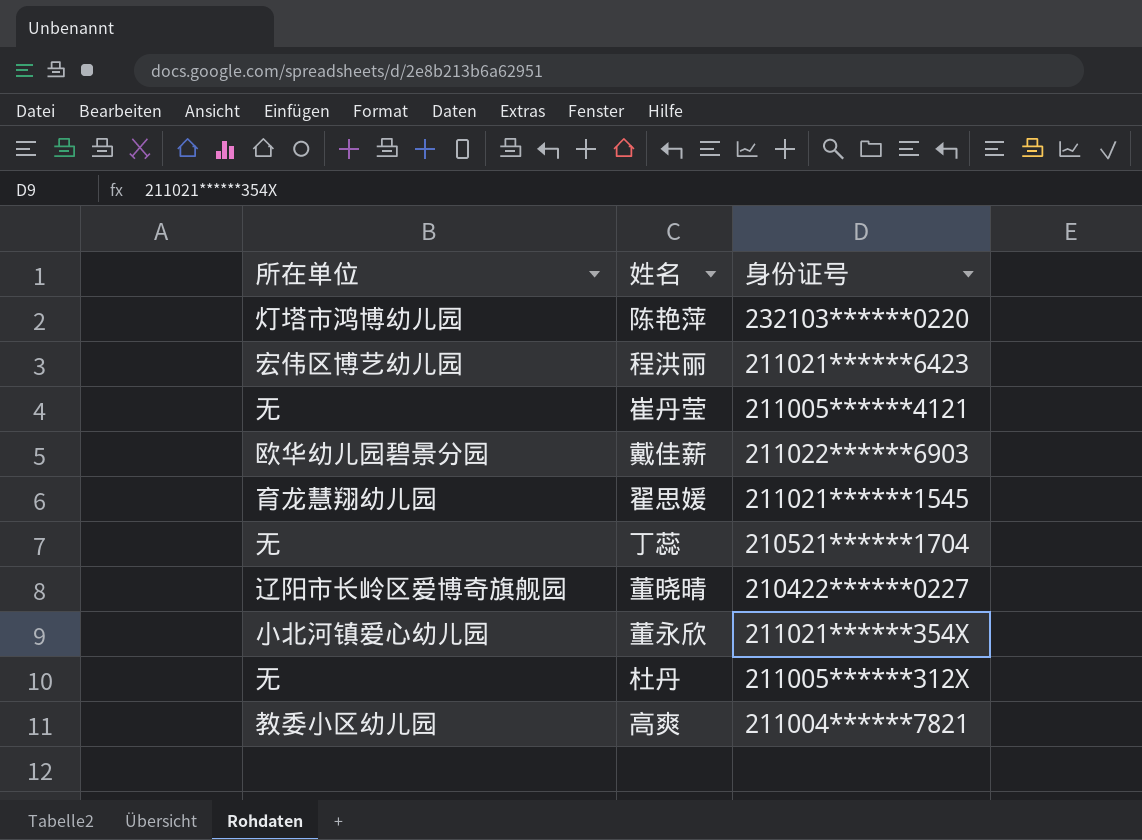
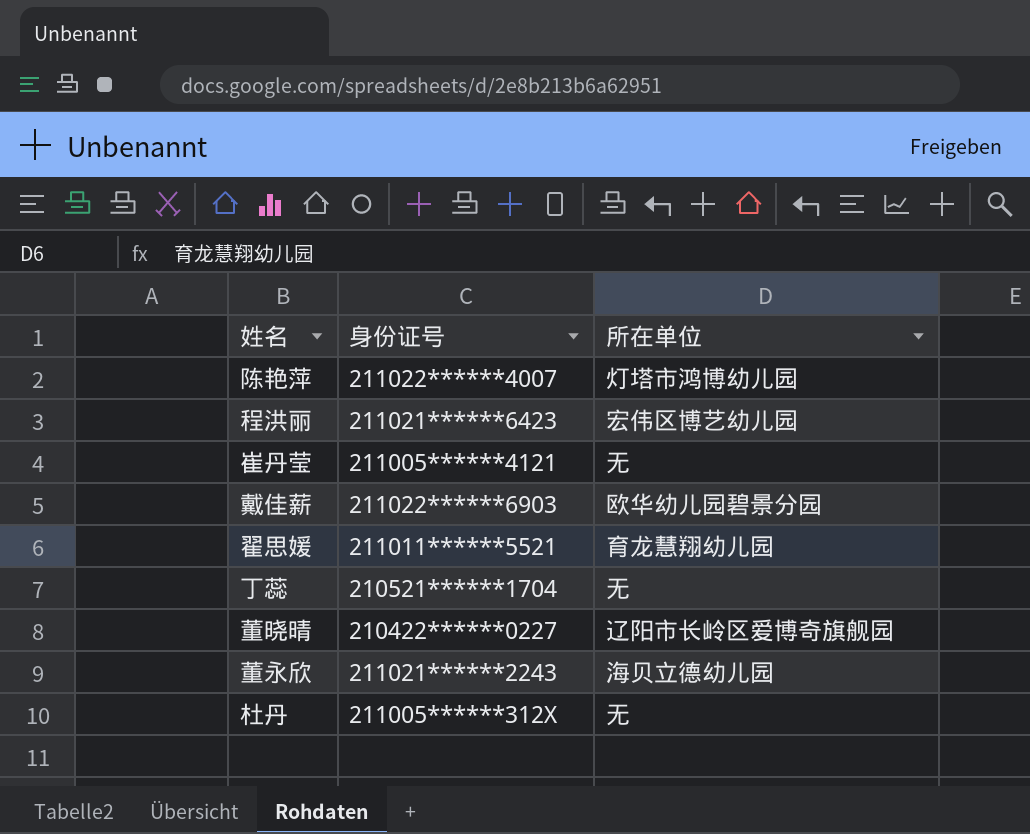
column 所在单位 | position: 1 -> 3
row 高爽: 教委小区幼儿园 | 211004******7821 -> none
陈艳萍 | 身份证号: 232103******0220 -> 211022******4007
翟思媛 | 身份证号: 211021******1545 -> 211011******5521
董永欣 | 身份证号: 211021******354X -> 211021******2243
董永欣 | 所在单位: 小北河镇爱心幼儿园 -> 海贝立德幼儿园

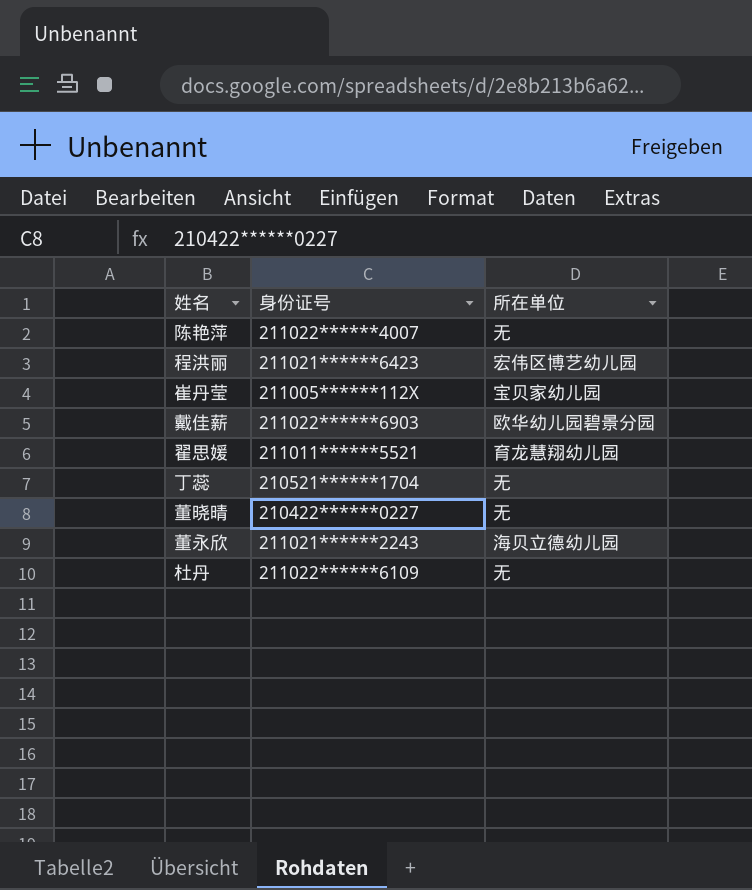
陈艳萍 | 所在单位: 灯塔市鸿博幼儿园 -> 无
崔丹莹 | 身份证号: 211005******4121 -> 211005******112X
崔丹莹 | 所在单位: 无 -> 宝贝家幼儿园
董晓晴 | 所在单位: 辽阳市长岭区爱博奇旗舰园 -> 无
杜丹 | 身份证号: 211005******312X -> 211022******6109

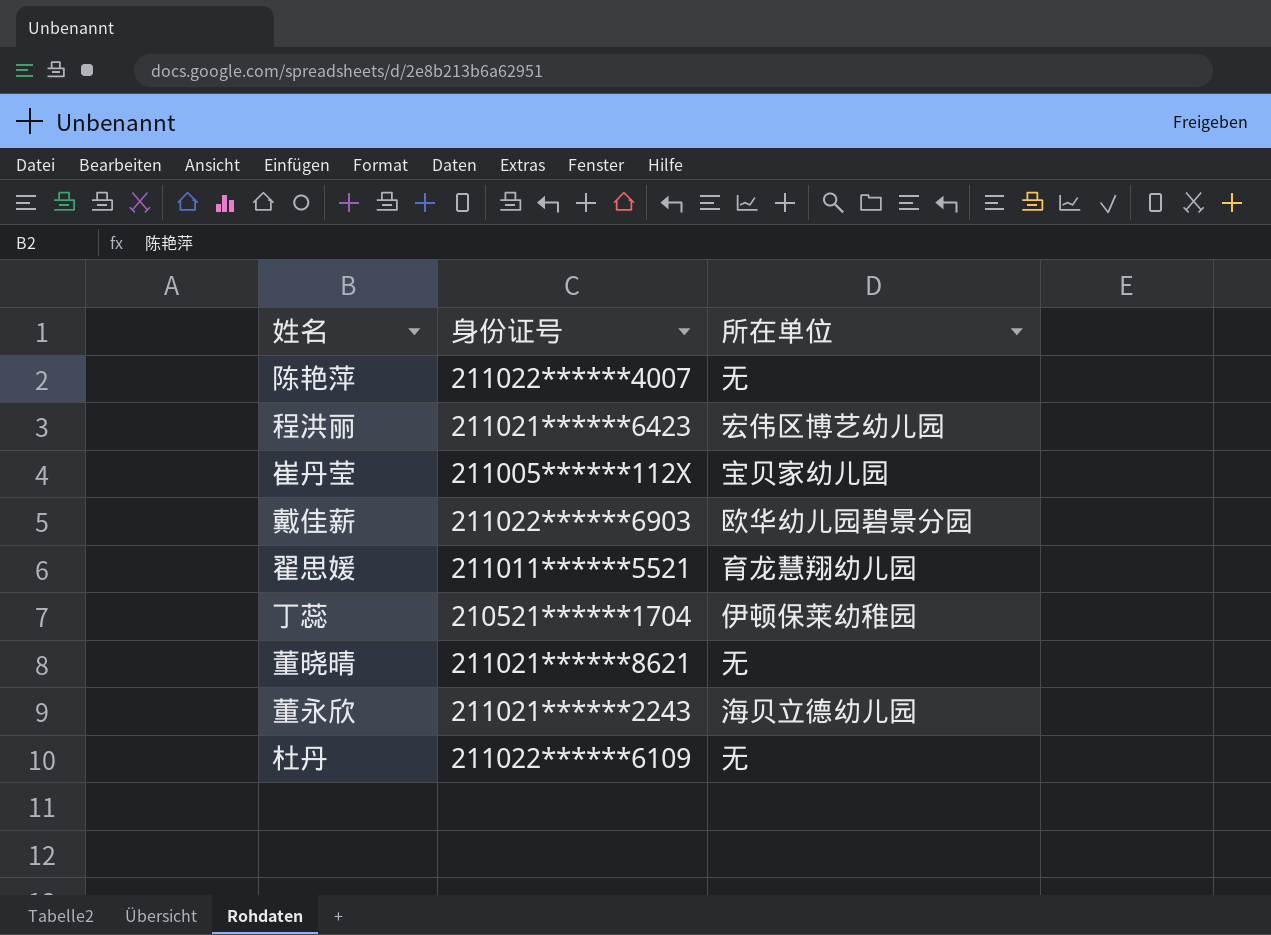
丁蕊 | 所在单位: 无 -> 伊顿保莱幼稚园
董晓晴 | 身份证号: 210422******0227 -> 211021******8621

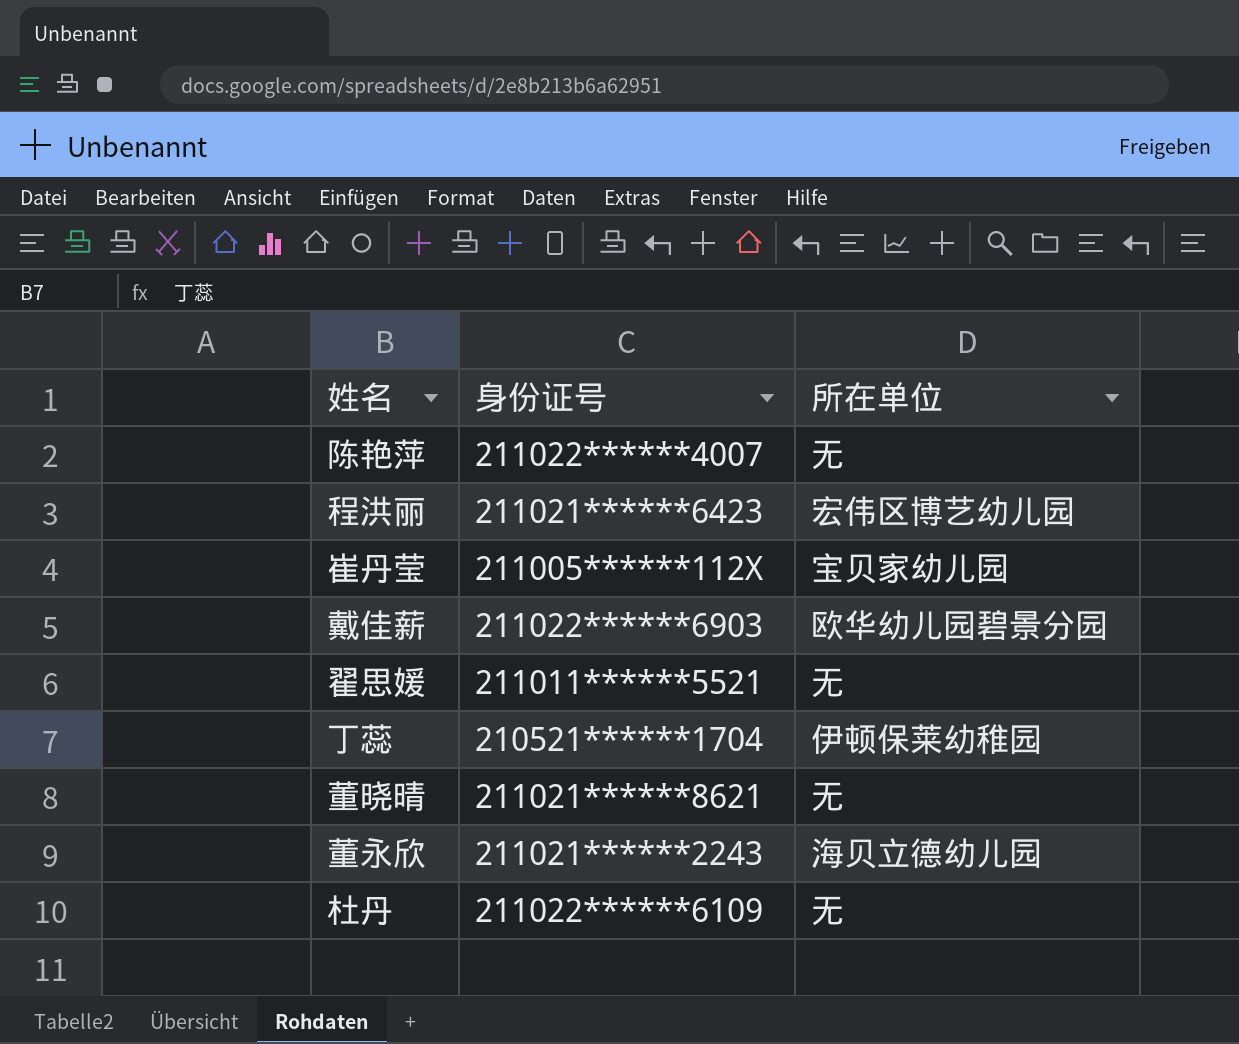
翟思媛 | 所在单位: 育龙慧翔幼儿园 -> 无

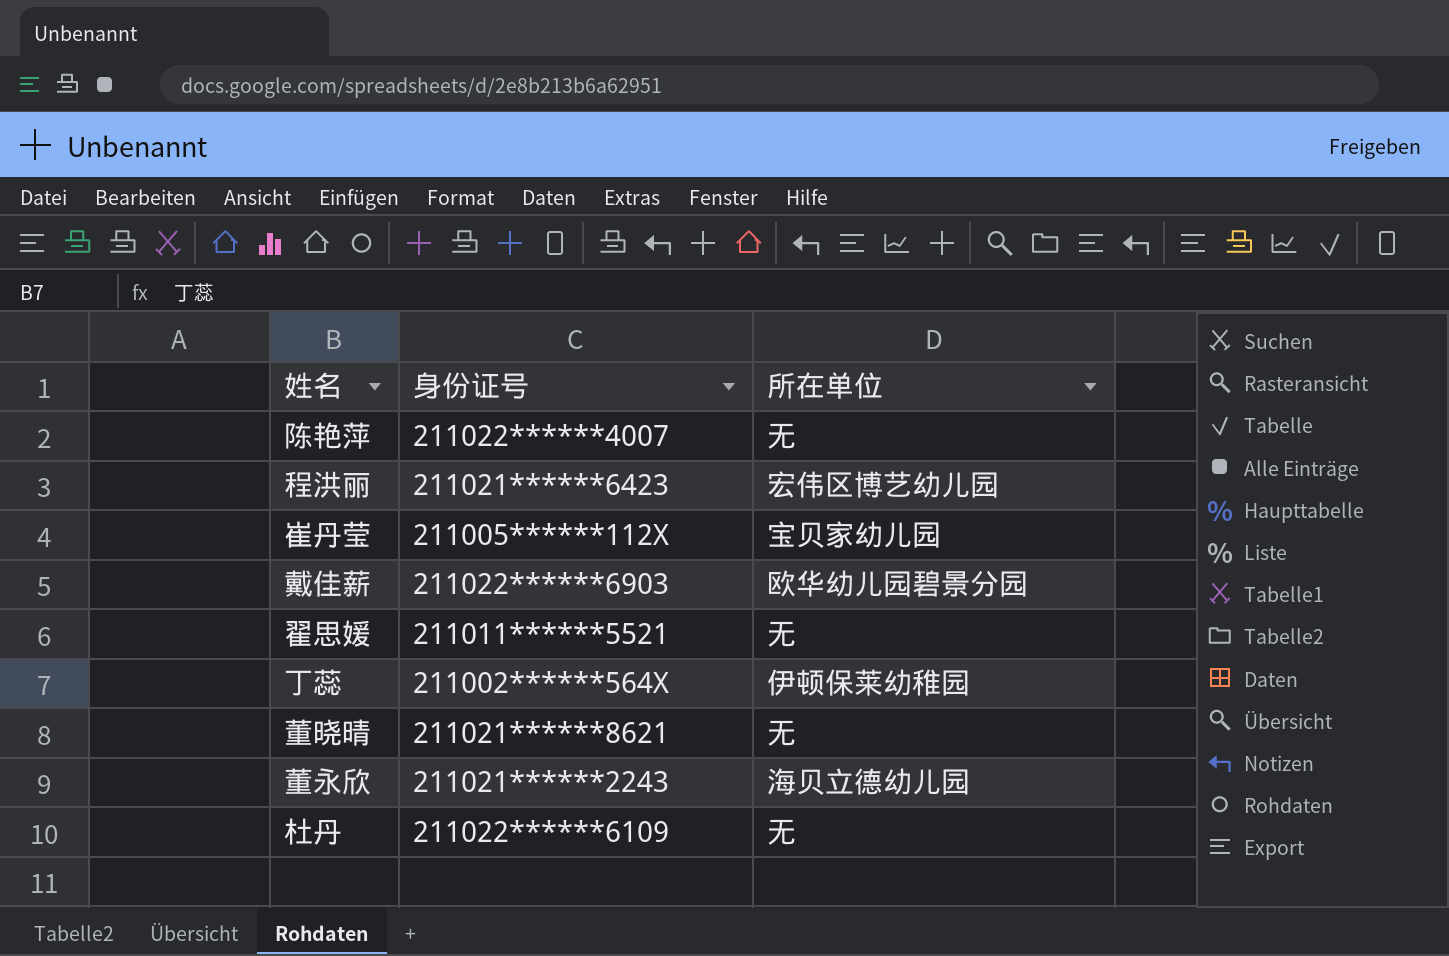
丁蕊 | 身份证号: 210521******1704 -> 211002******564X

